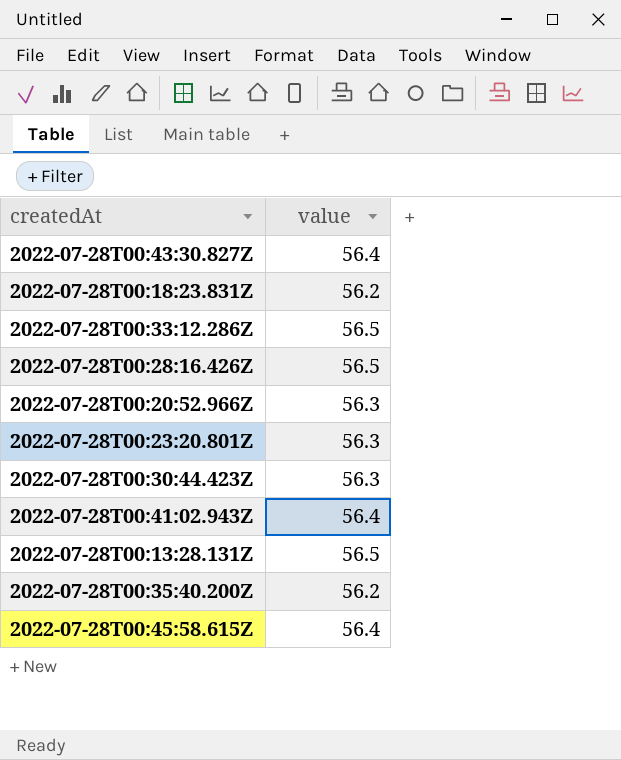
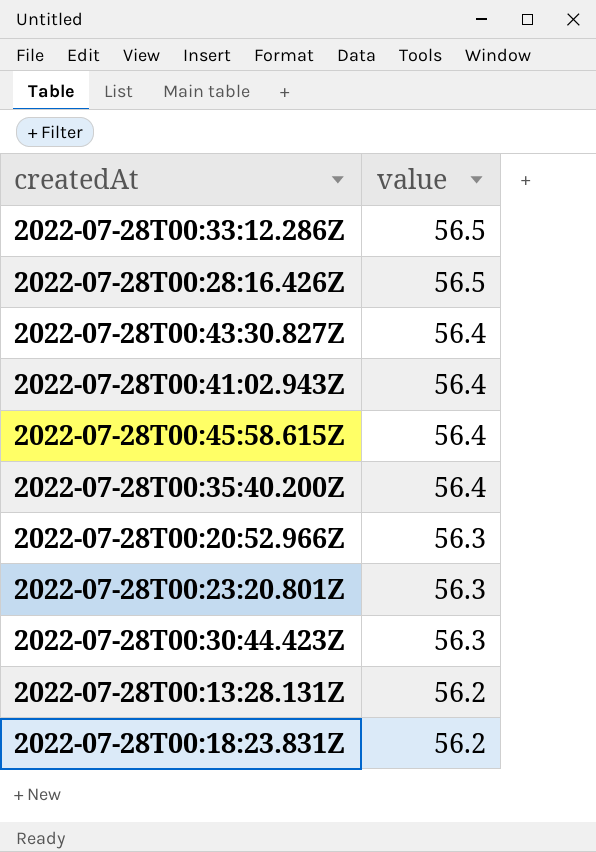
row order: none -> value descending
2022-07-28T00:35:40.200Z | value: 56.2 -> 56.4
2022-07-28T00:13:28.131Z | value: 56.5 -> 56.2

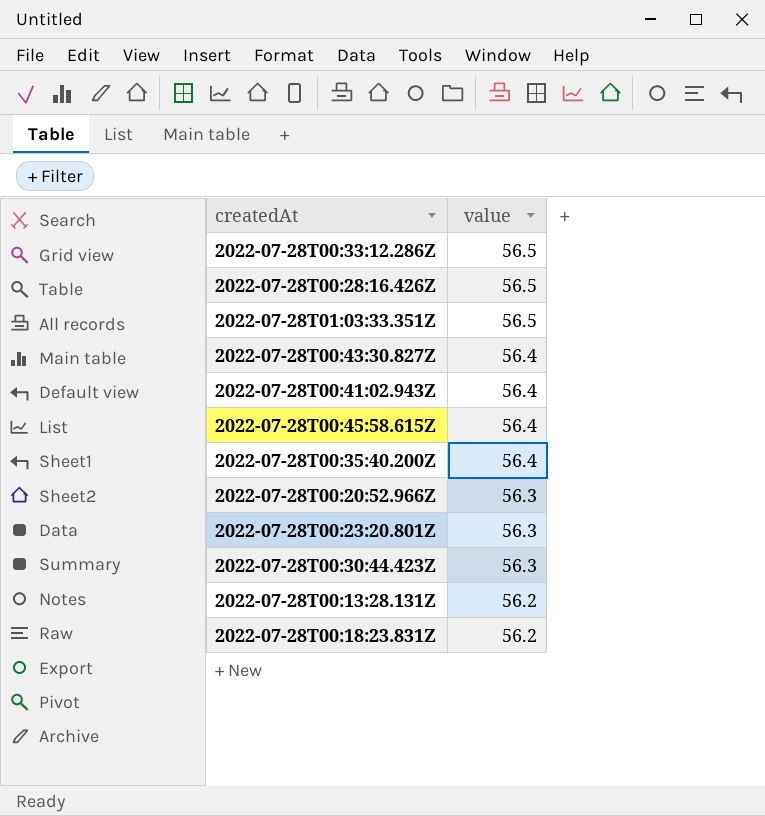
row 2022-07-28T01:03:33.351Z: none -> 56.5

